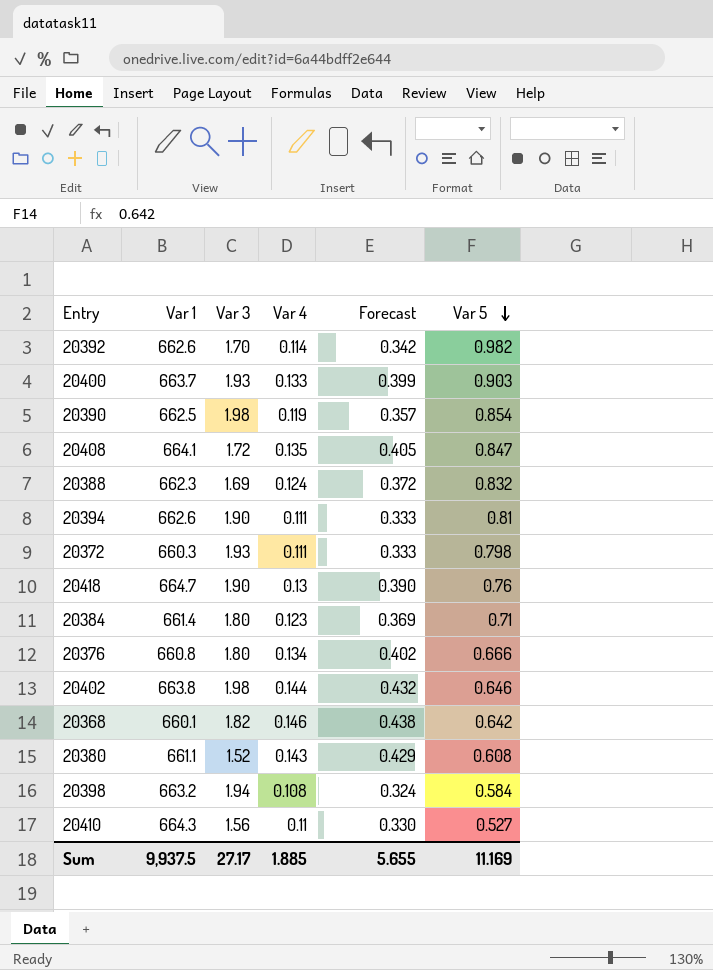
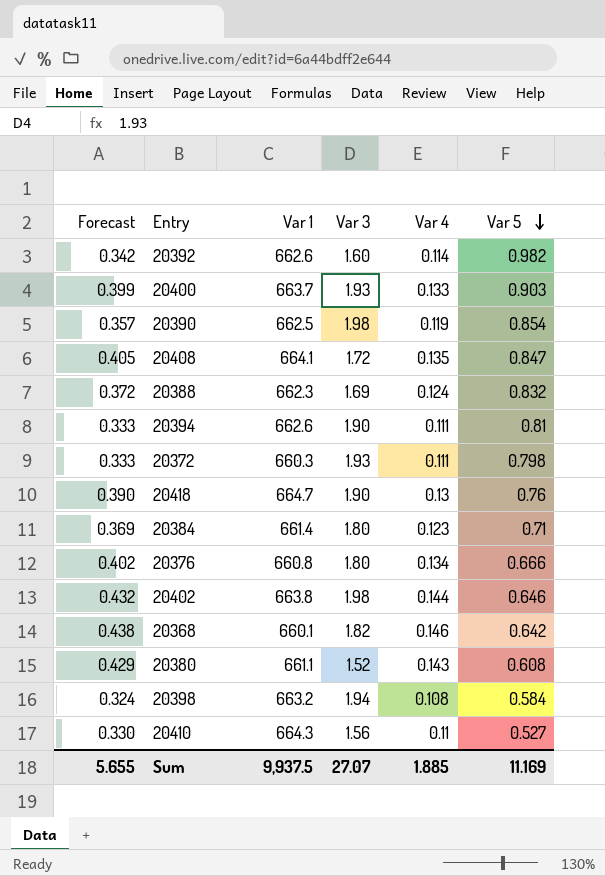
column Forecast | position: 5 -> 1
20392 | Var 3: 1.70 -> 1.60
Sum | Var 3: 27.17 -> 27.07

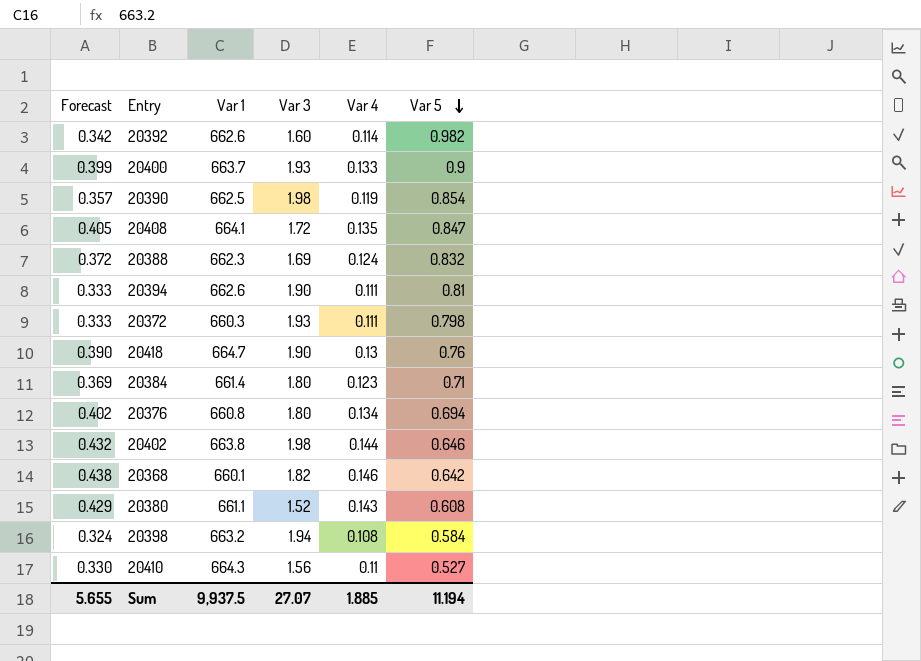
20400 | Var 5: 0.903 -> 0.9
20376 | Var 5: 0.666 -> 0.694
Sum | Var 5: 11.169 -> 11.194

